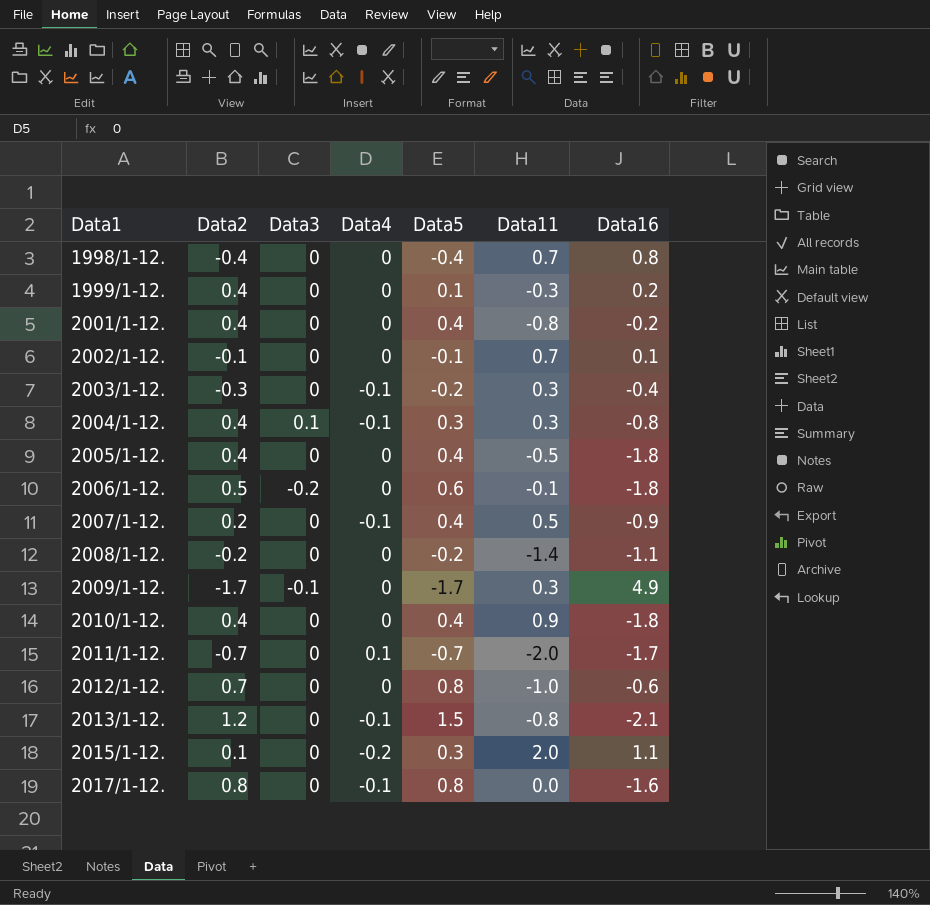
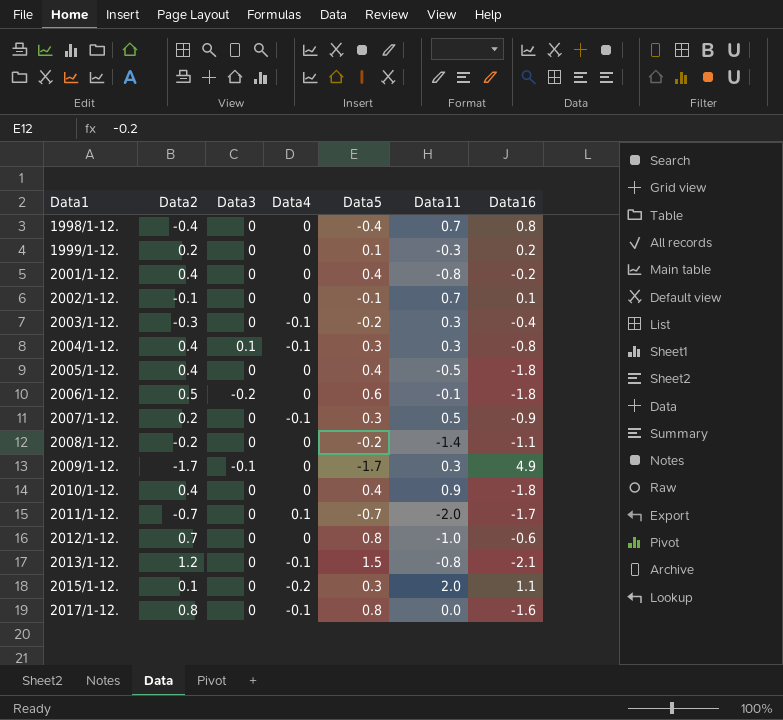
1999/1-12. | Data2: 0.4 -> 0.2
2007/1-12. | Data5: 0.4 -> 0.3

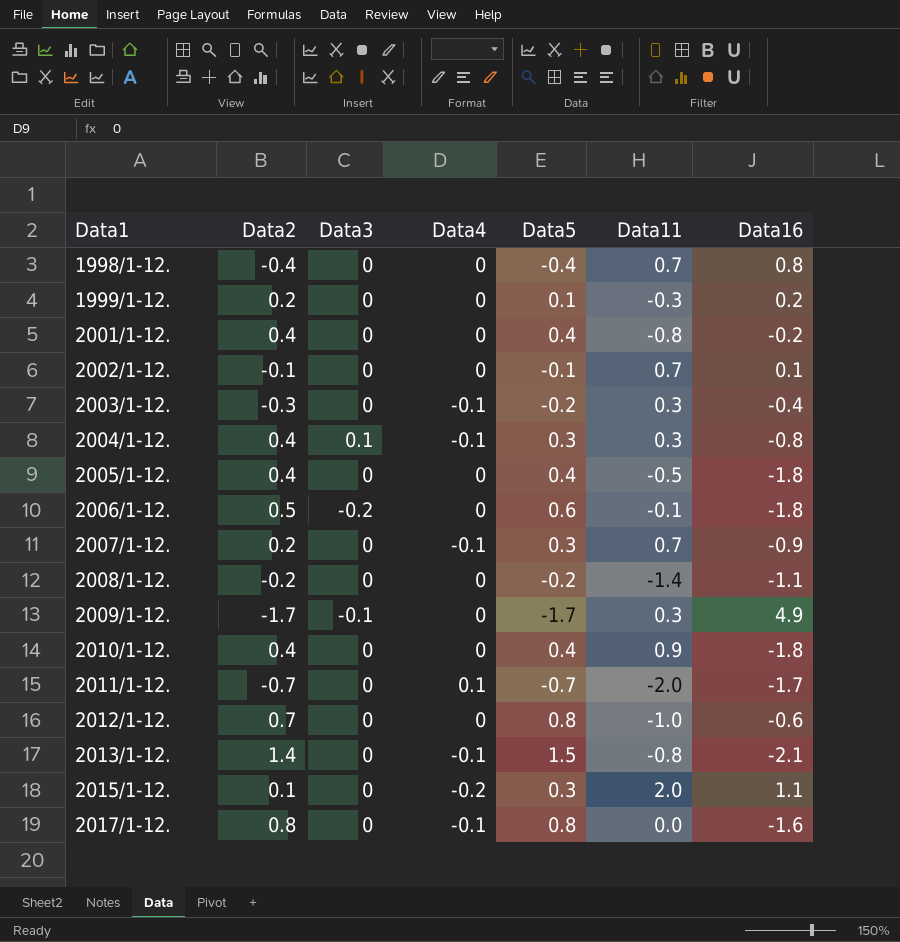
2007/1-12. | Data11: 0.5 -> 0.7
2013/1-12. | Data2: 1.2 -> 1.4

